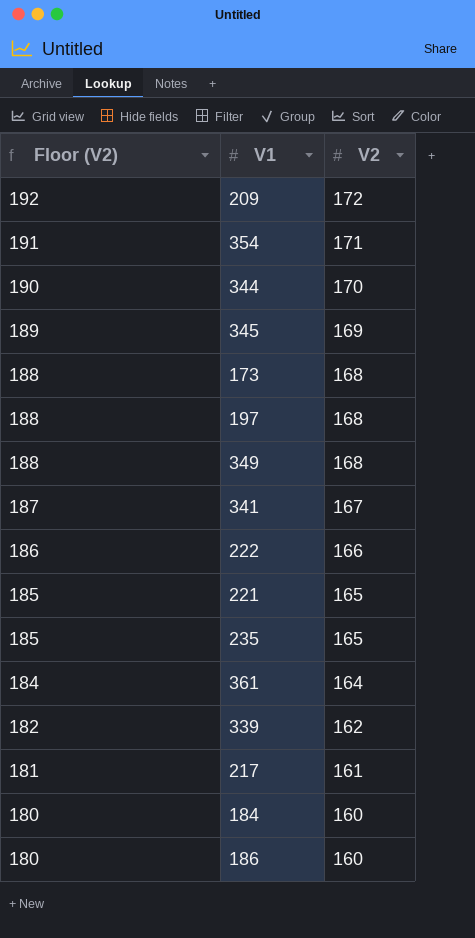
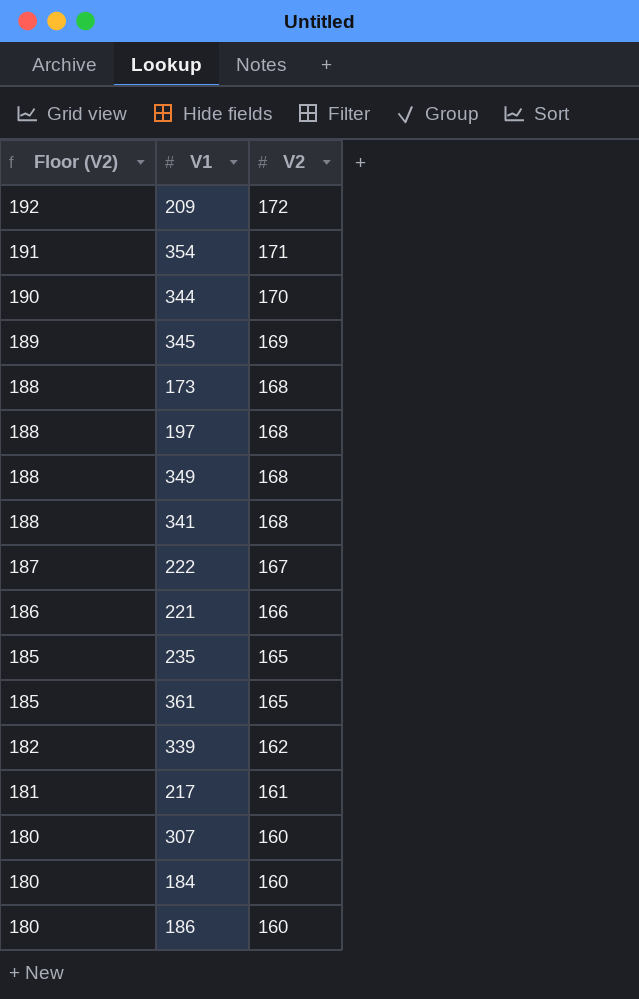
341 | Floor (V2): 187 -> 188
341 | V2: 167 -> 168
222 | Floor (V2): 186 -> 187
222 | V2: 166 -> 167
221 | Floor (V2): 185 -> 186
221 | V2: 165 -> 166
361 | Floor (V2): 184 -> 185
361 | V2: 164 -> 165
row 307: none -> 180 | 160

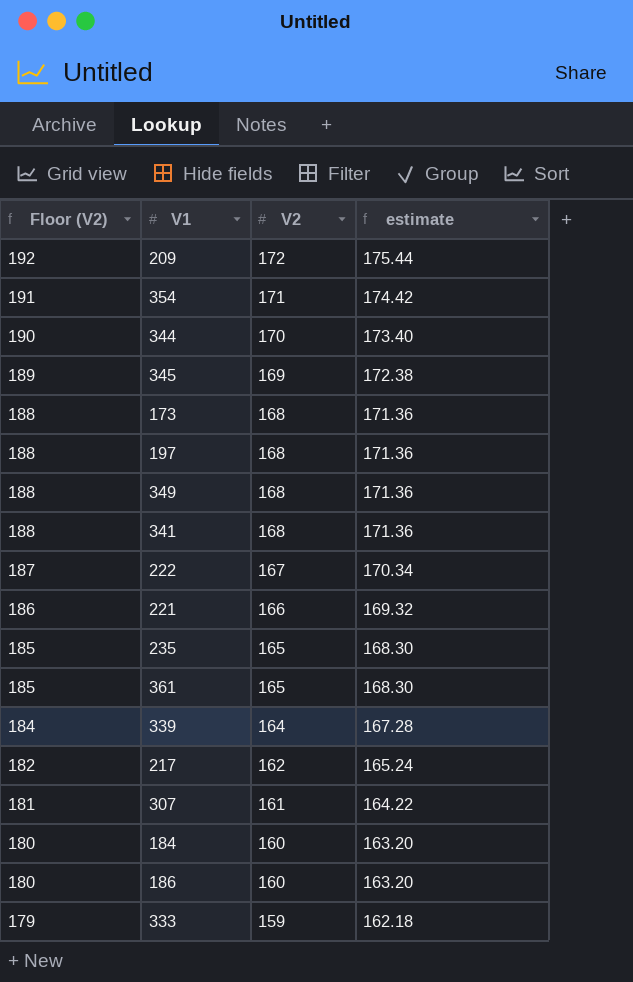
column estimate | formula: none -> [V2] * 1.02
339 | Floor (V2): 182 -> 184
339 | V2: 162 -> 164
217 | Floor (V2): 181 -> 182
217 | V2: 161 -> 162
307 | Floor (V2): 180 -> 181
307 | V2: 160 -> 161
row 333: none -> 179 | 159 | 162.18

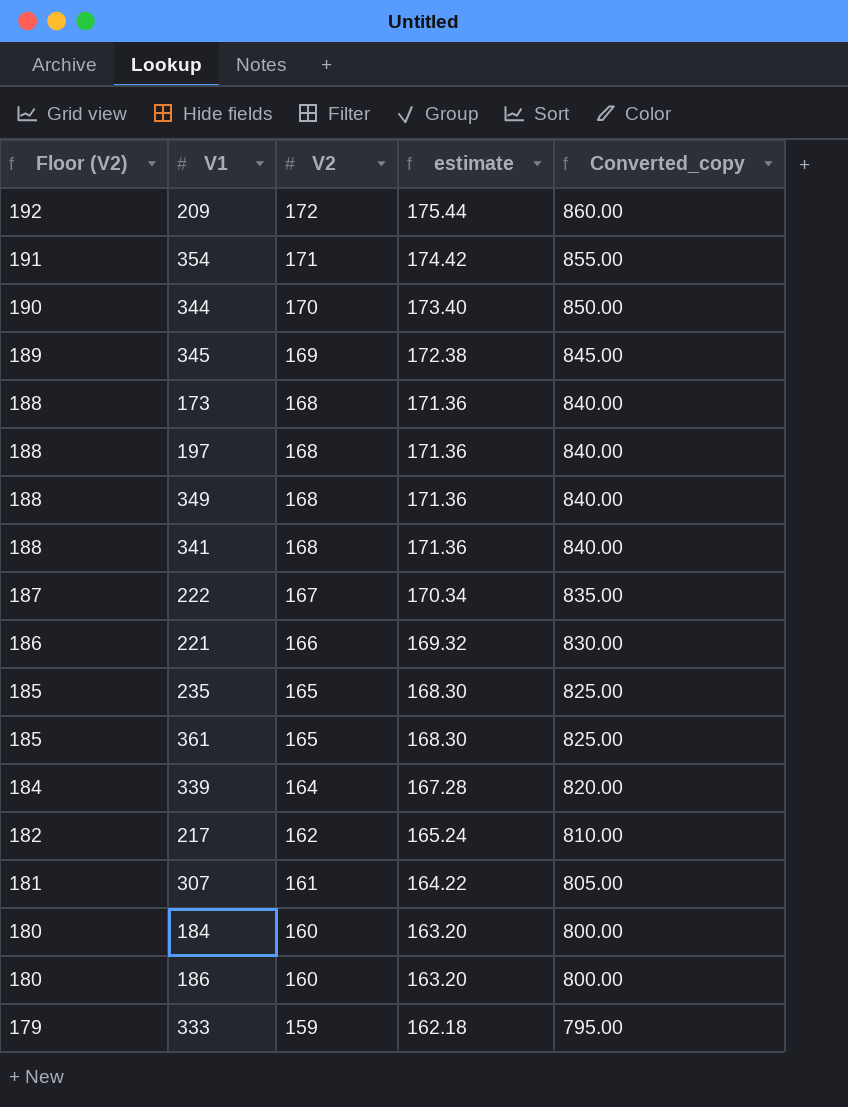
column Converted_copy | formula: none -> [V2] * 5

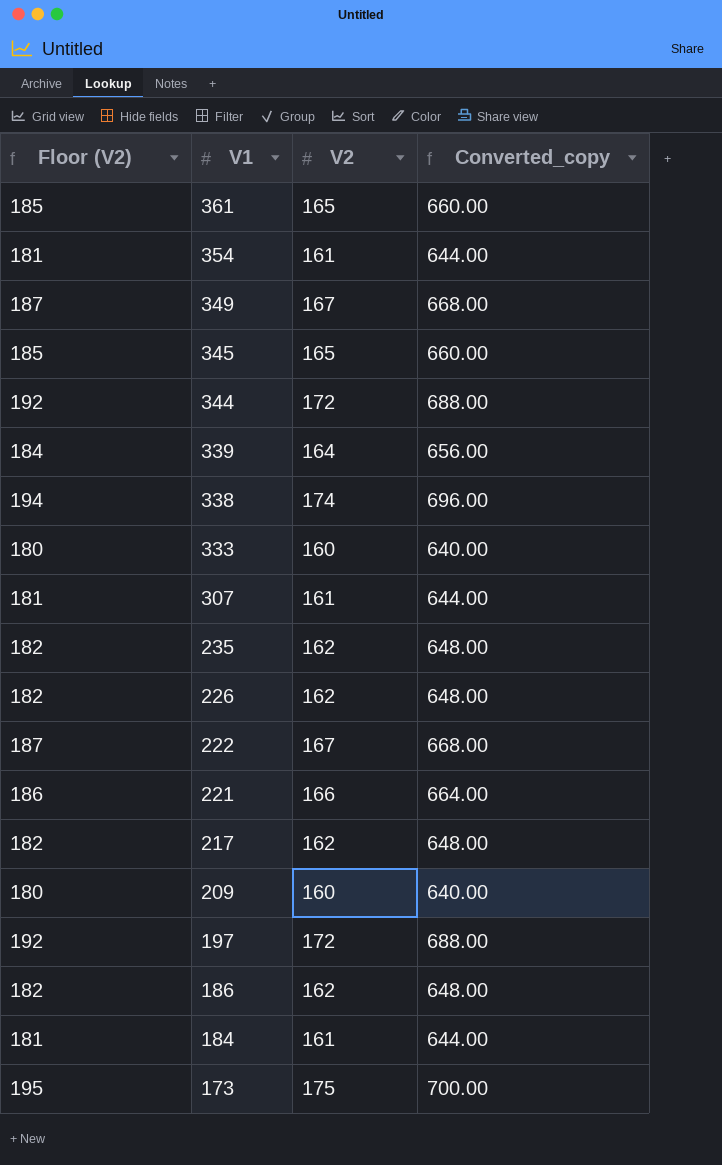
row order: Floor (V2) descending -> V1 descending
column estimate | formula: [V2] * 1.02 -> none
column Converted_copy | formula: [V2] * 5 -> [V2] * 4
row 341: 188 | 168 | 171.36 | 840.00 -> none
354 | Floor (V2): 191 -> 181
354 | V2: 171 -> 161
349 | Floor (V2): 188 -> 187
349 | V2: 168 -> 167
345 | Floor (V2): 189 -> 185
345 | V2: 169 -> 165
344 | Floor (V2): 190 -> 192
344 | V2: 170 -> 172
row 338: none -> 194 | 174 | 696.00
333 | Floor (V2): 179 -> 180
333 | V2: 159 -> 160
235 | Floor (V2): 185 -> 182
235 | V2: 165 -> 162
row 226: none -> 182 | 162 | 648.00
209 | Floor (V2): 192 -> 180
209 | V2: 172 -> 160
197 | Floor (V2): 188 -> 192
197 | V2: 168 -> 172
186 | Floor (V2): 180 -> 182
186 | V2: 160 -> 162
184 | Floor (V2): 180 -> 181
184 | V2: 160 -> 161
173 | Floor (V2): 188 -> 195
173 | V2: 168 -> 175

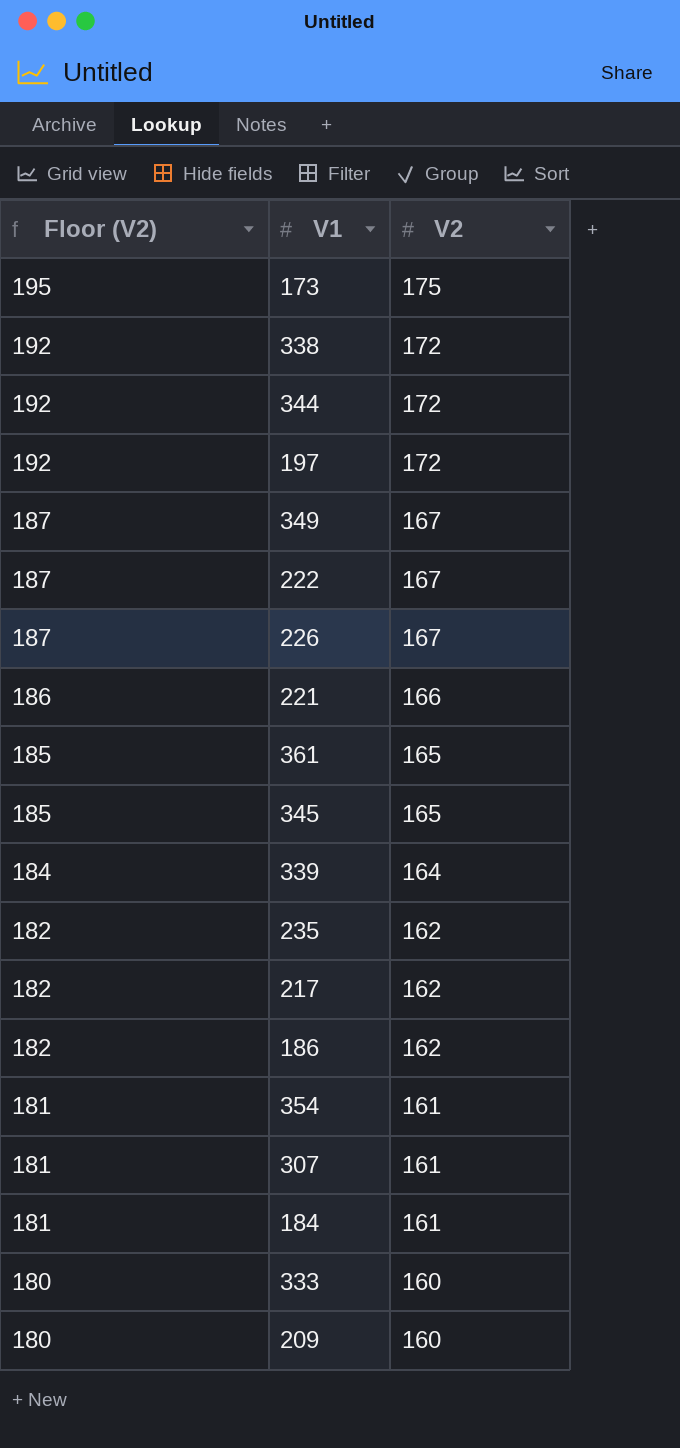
row order: V1 descending -> Floor (V2) descending
column Converted_copy | formula: [V2] * 4 -> none
338 | Floor (V2): 194 -> 192
338 | V2: 174 -> 172
226 | Floor (V2): 182 -> 187
226 | V2: 162 -> 167

